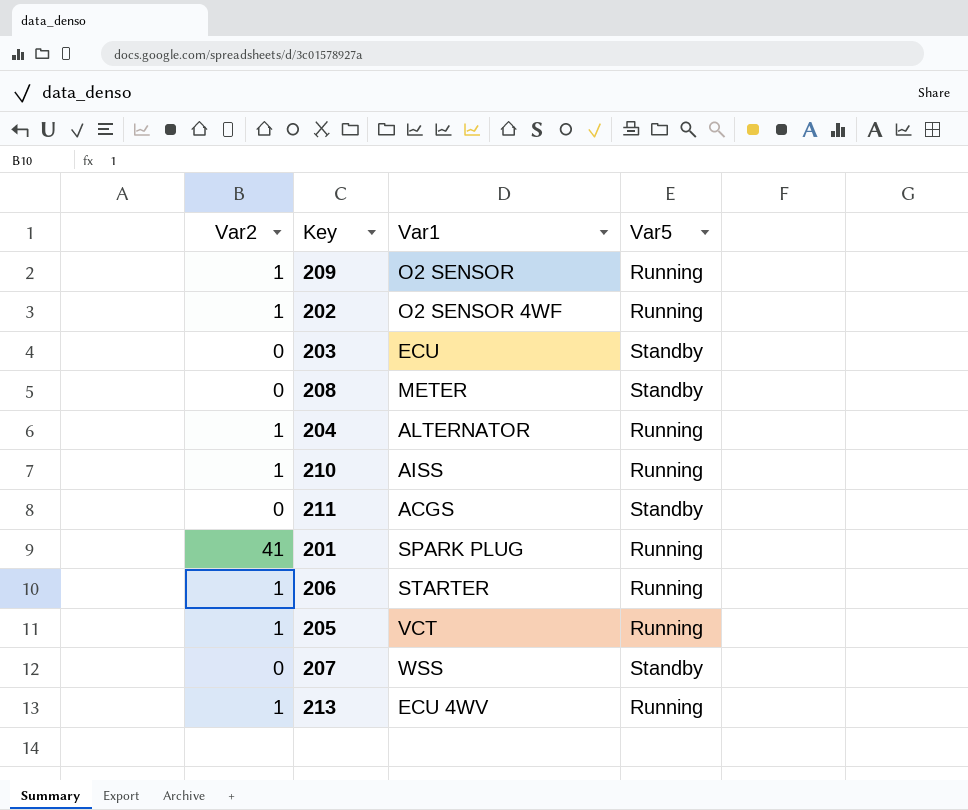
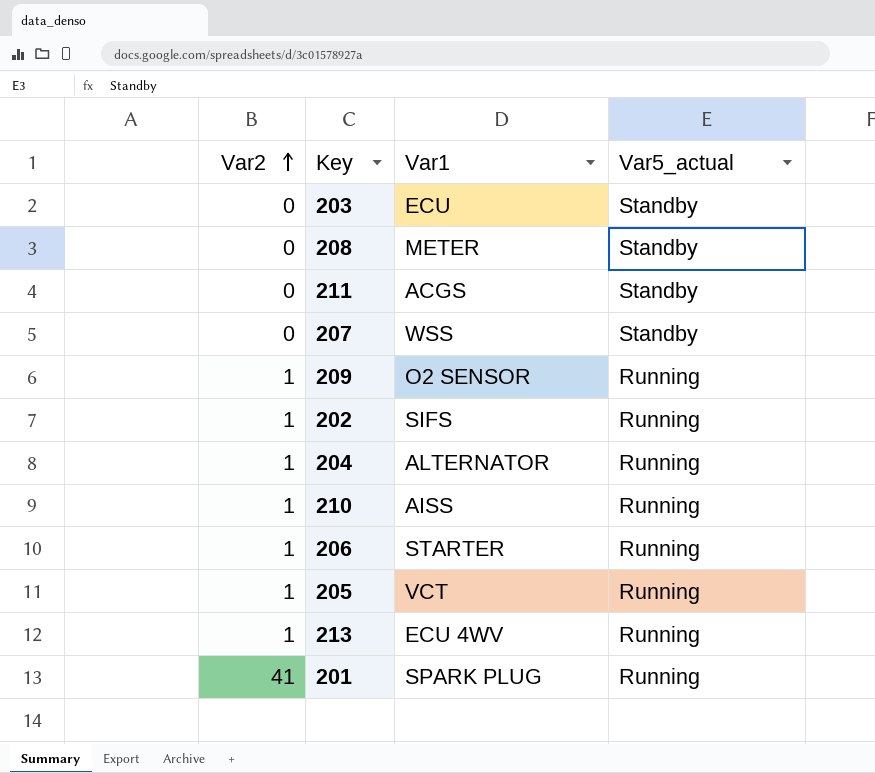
row order: none -> Var2 ascending
column name: Var5 -> Var5_actual
202 | Var1: O2 SENSOR 4WF -> SIFS

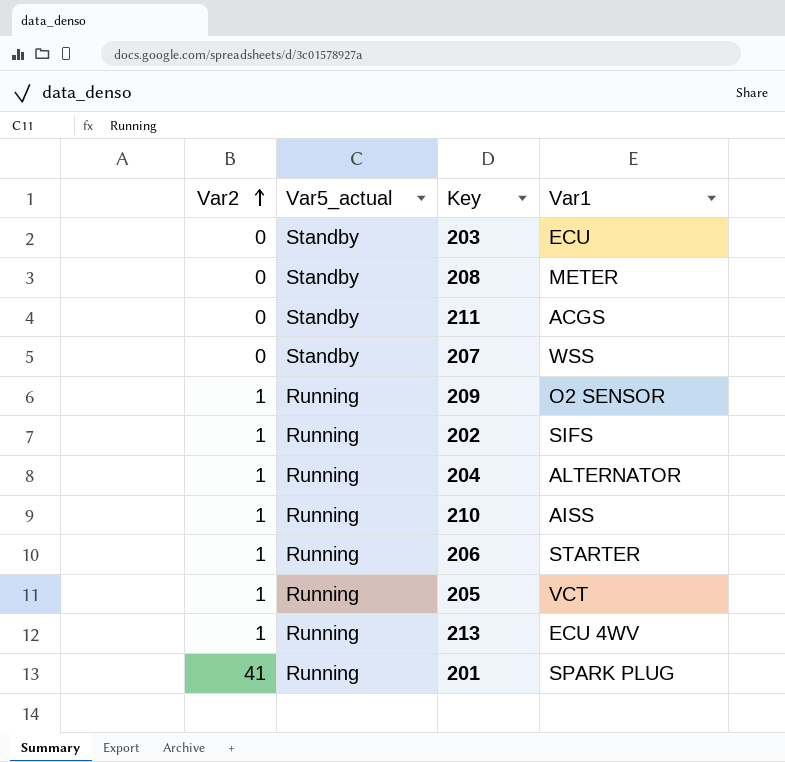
column Var5_actual | position: 4 -> 2

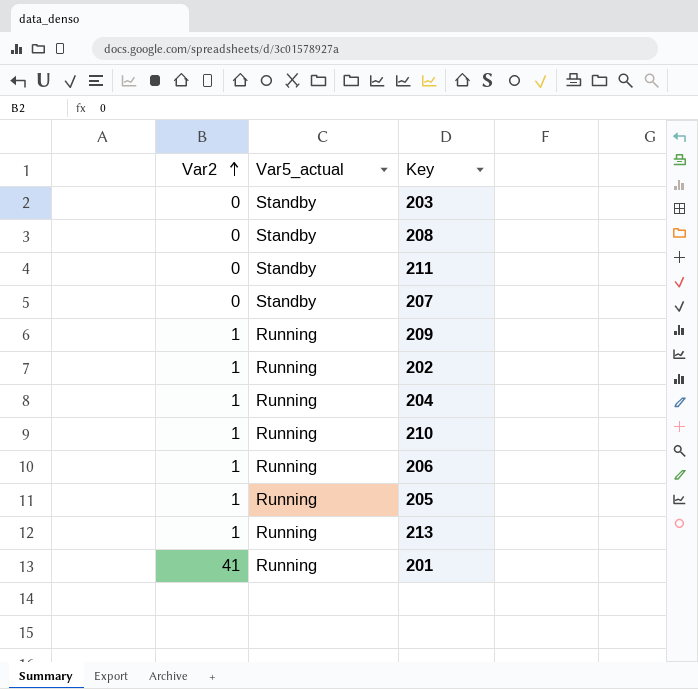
column Var1 | position: 4 -> none

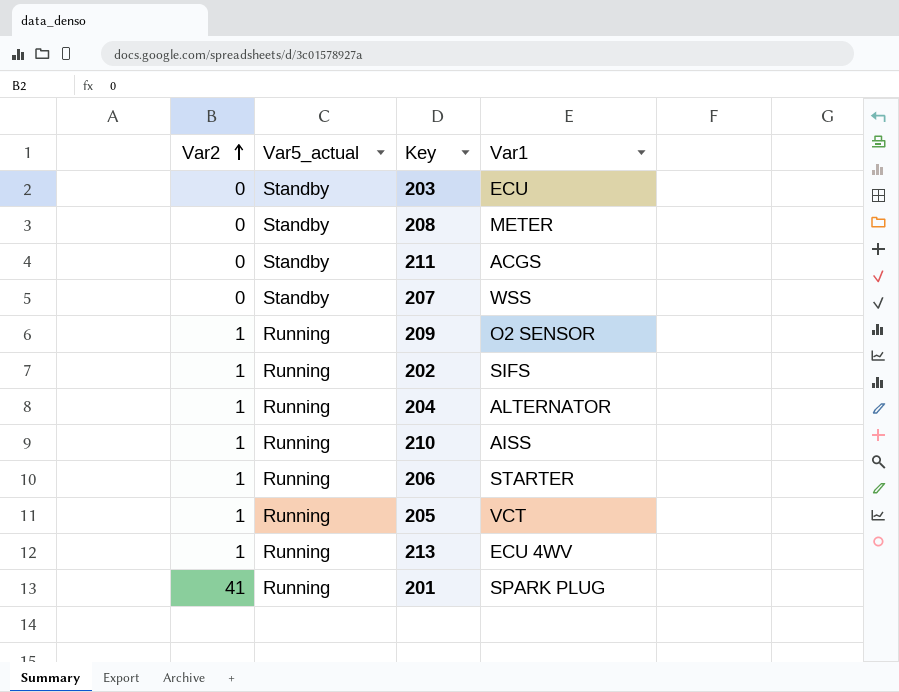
column Var1 | position: none -> 4

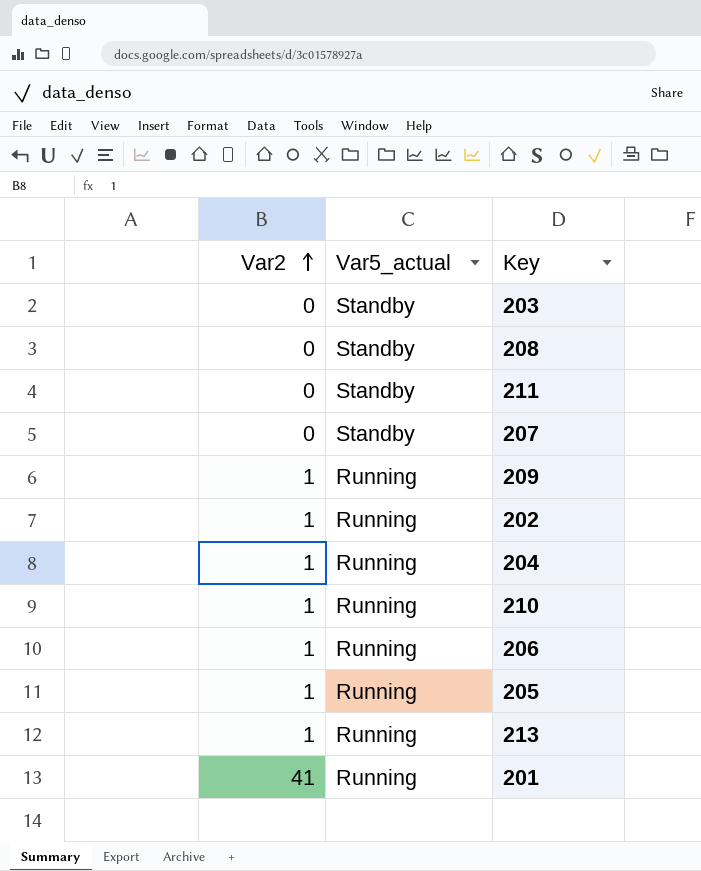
column Var1 | position: 4 -> none

